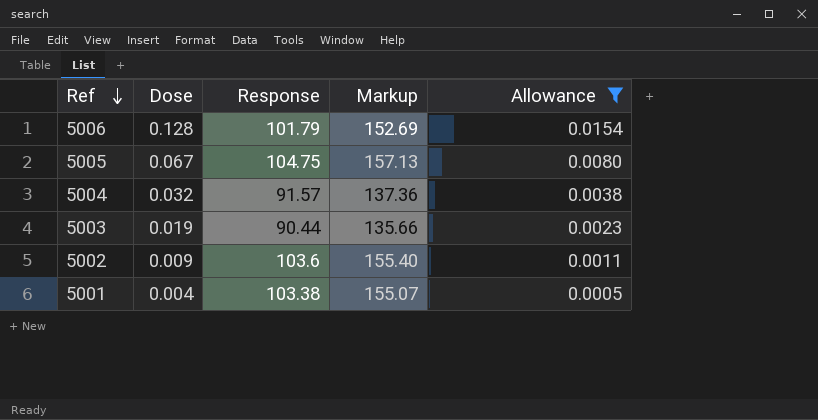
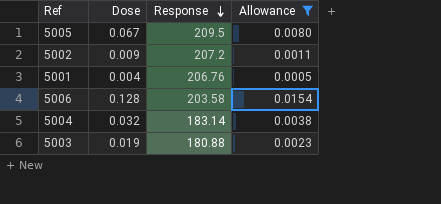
row order: Ref descending -> Response descending
column Markup | formula: [Response] * 1.5 -> none
5005 | Response: 104.75 -> 209.5
5002 | Response: 103.6 -> 207.2
5001 | Response: 103.38 -> 206.76
5006 | Response: 101.79 -> 203.58
5004 | Response: 91.57 -> 183.14
5003 | Response: 90.44 -> 180.88

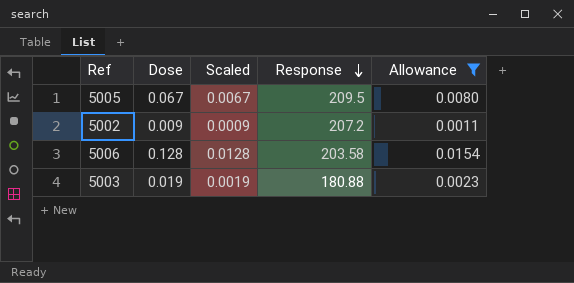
column Scaled | formula: none -> [Dose] * 0.1
row 5001: 0.004 | 206.76 | 0.0005 -> none
row 5004: 0.032 | 183.14 | 0.0038 -> none

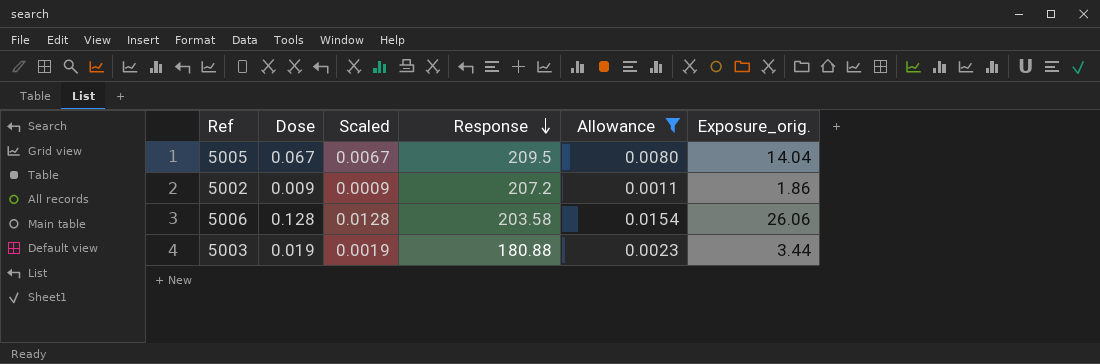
column Exposure_orig. | formula: none -> [Dose] * [Response]

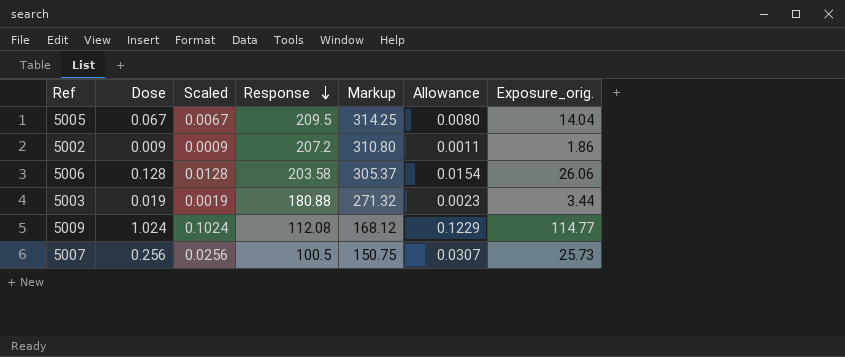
filter: Allowance <= 0.0154 -> none
column Markup | formula: none -> [Response] * 1.5

